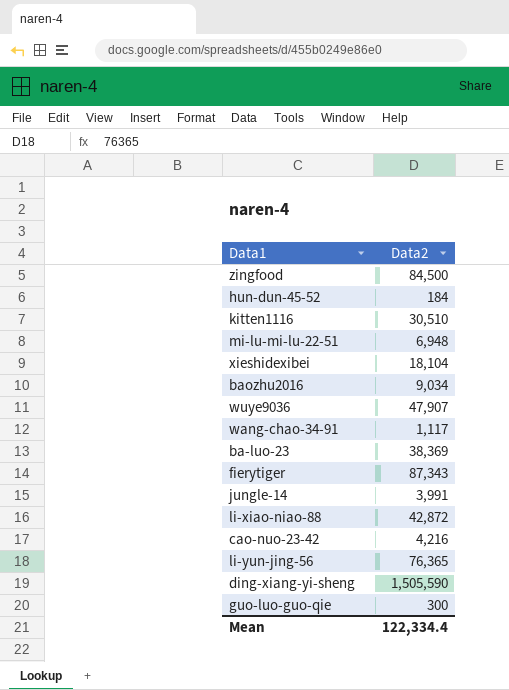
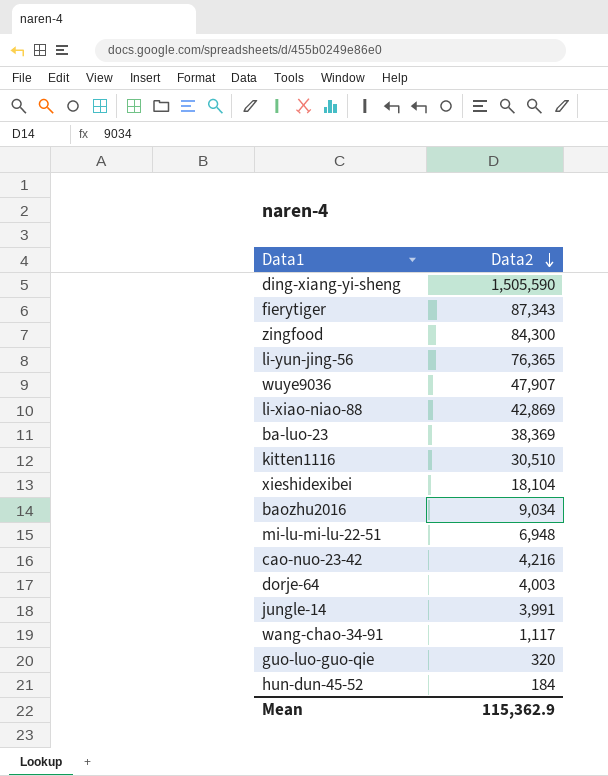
row order: none -> Data2 descending
zingfood | Data2: 84,500 -> 84,300
li-xiao-niao-88 | Data2: 42,872 -> 42,869
row dorje-64: none -> 4,003
guo-luo-guo-qie | Data2: 300 -> 320
Mean | Data2: 122,334.4 -> 115,362.9

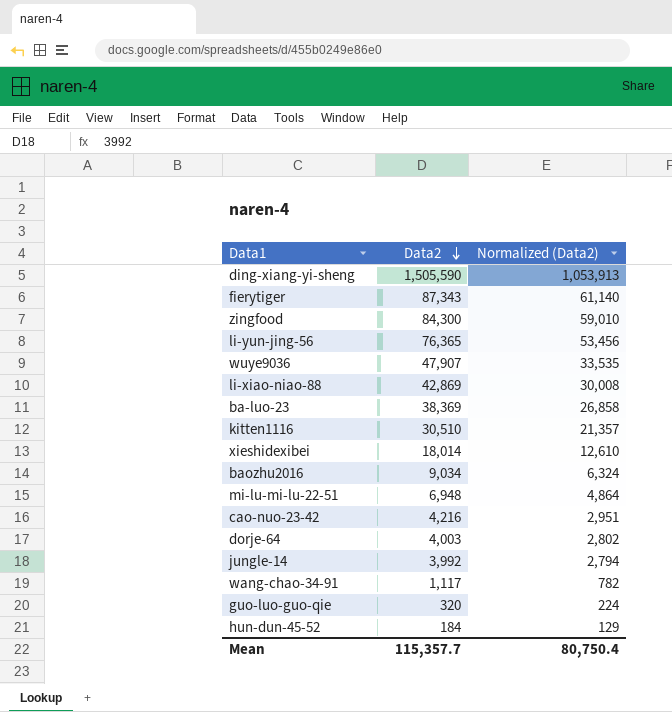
column Normalized (Data2) | formula: none -> [Data2] * 0.7
xieshidexibei | Data2: 18,104 -> 18,014
jungle-14 | Data2: 3,991 -> 3,992
Mean | Data2: 115,362.9 -> 115,357.7

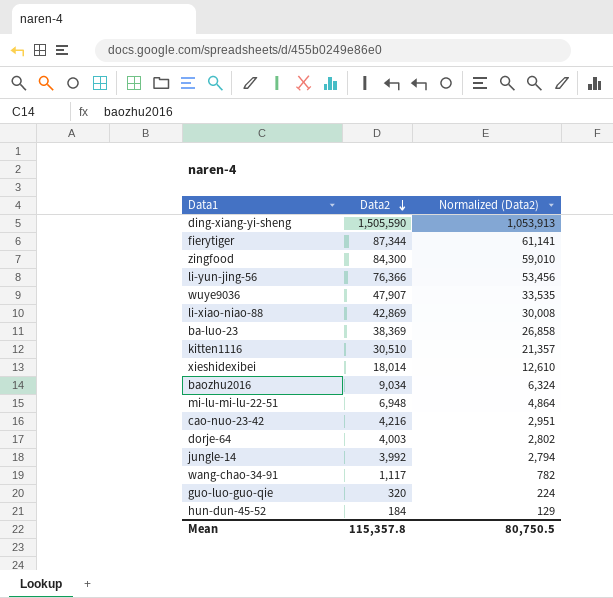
fierytiger | Data2: 87,343 -> 87,344
fierytiger | Normalized (Data2): 61,140 -> 61,141
li-yun-jing-56 | Data2: 76,365 -> 76,366
Mean | Data2: 115,357.7 -> 115,357.8
Mean | Normalized (Data2): 80,750.4 -> 80,750.5

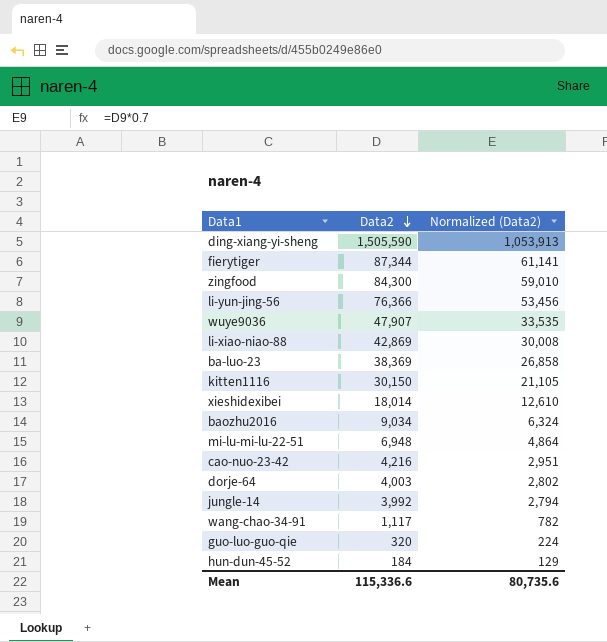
kitten1116 | Data2: 30,510 -> 30,150
kitten1116 | Normalized (Data2): 21,357 -> 21,105
Mean | Data2: 115,357.8 -> 115,336.6
Mean | Normalized (Data2): 80,750.5 -> 80,735.6

